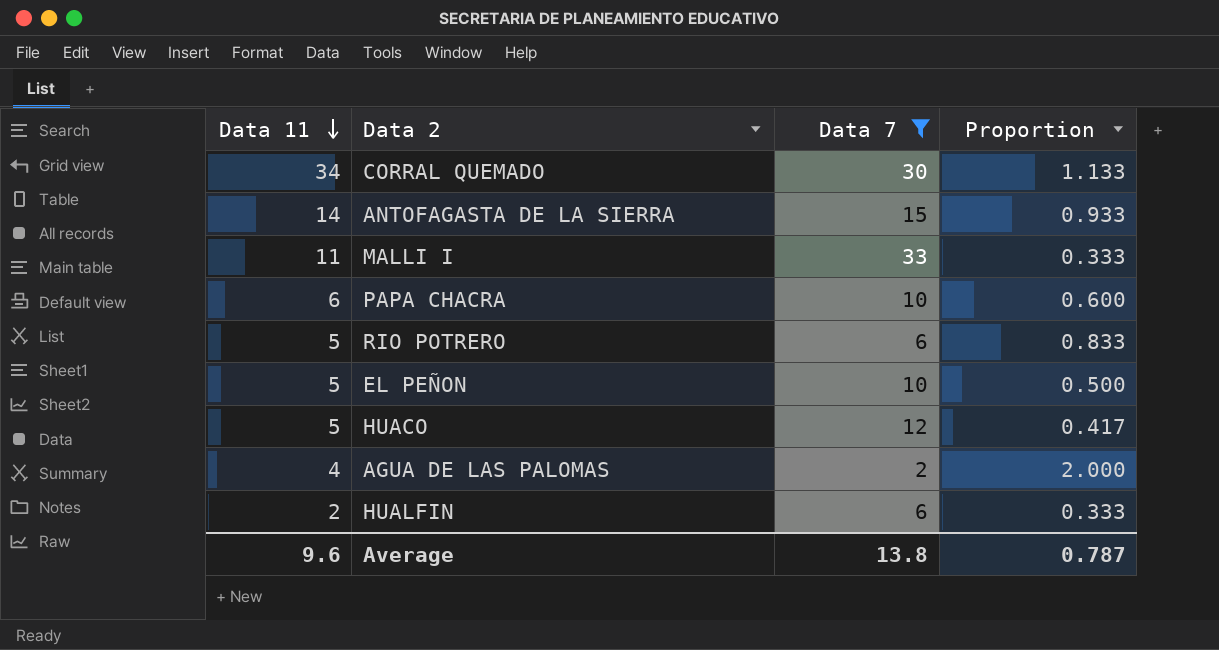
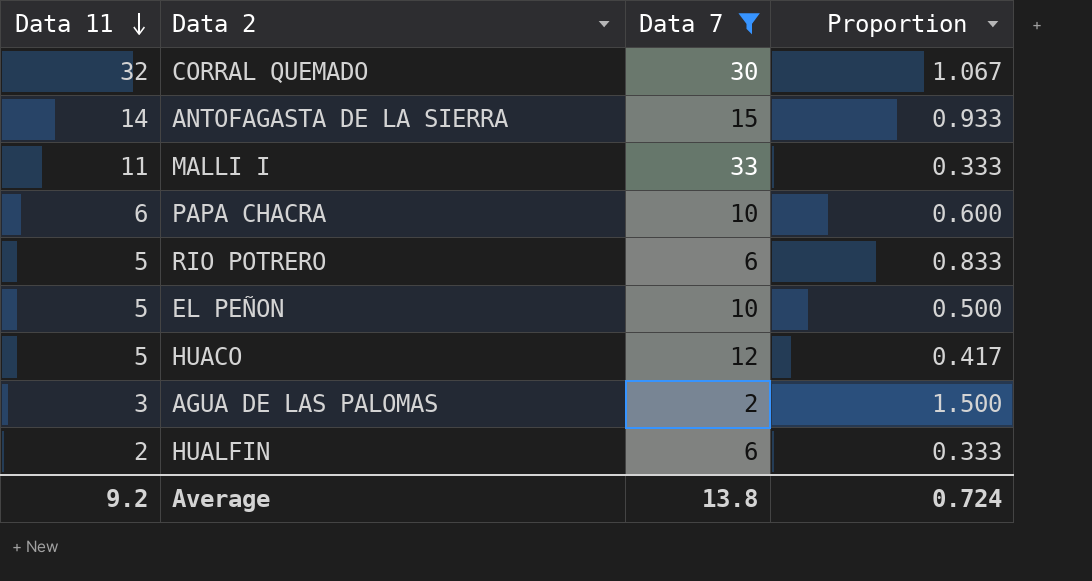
CORRAL QUEMADO | Data 11: 34 -> 32
CORRAL QUEMADO | Proportion: 1.133 -> 1.067
AGUA DE LAS PALOMAS | Data 11: 4 -> 3
AGUA DE LAS PALOMAS | Proportion: 2.000 -> 1.500
Average | Data 11: 9.6 -> 9.2
Average | Proportion: 0.787 -> 0.724

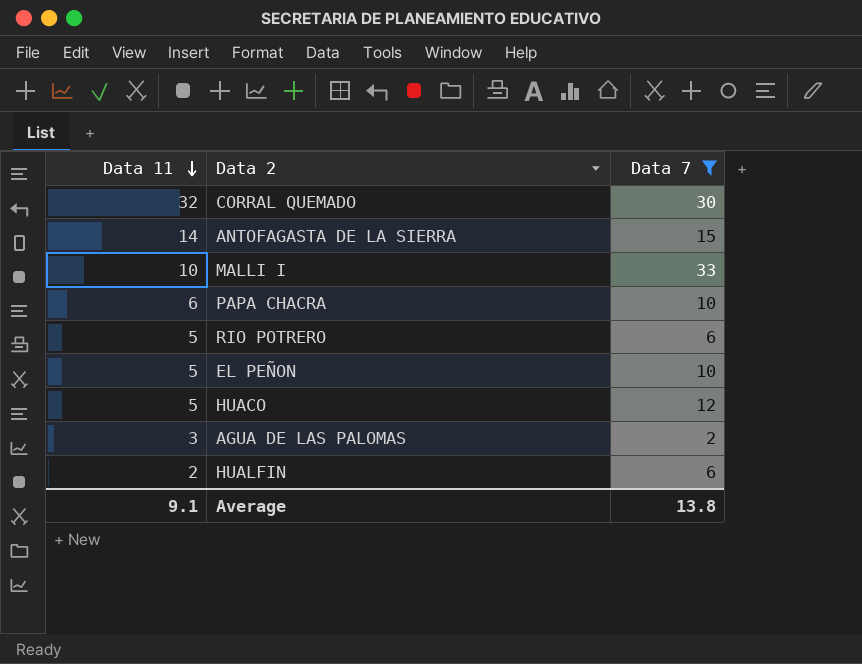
column Proportion | formula: [Data 11] / [Data 7] -> none
MALLI I | Data 11: 11 -> 10
Average | Data 11: 9.2 -> 9.1

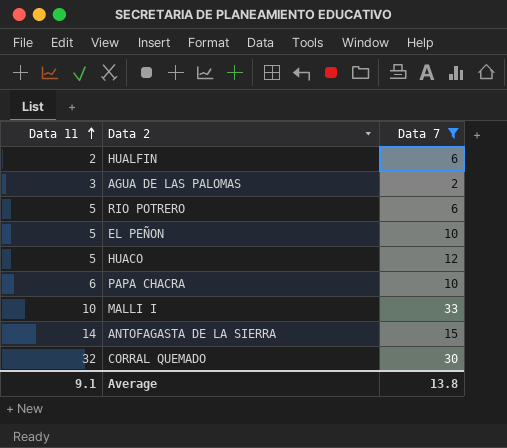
row order: Data 11 descending -> Data 11 ascending

